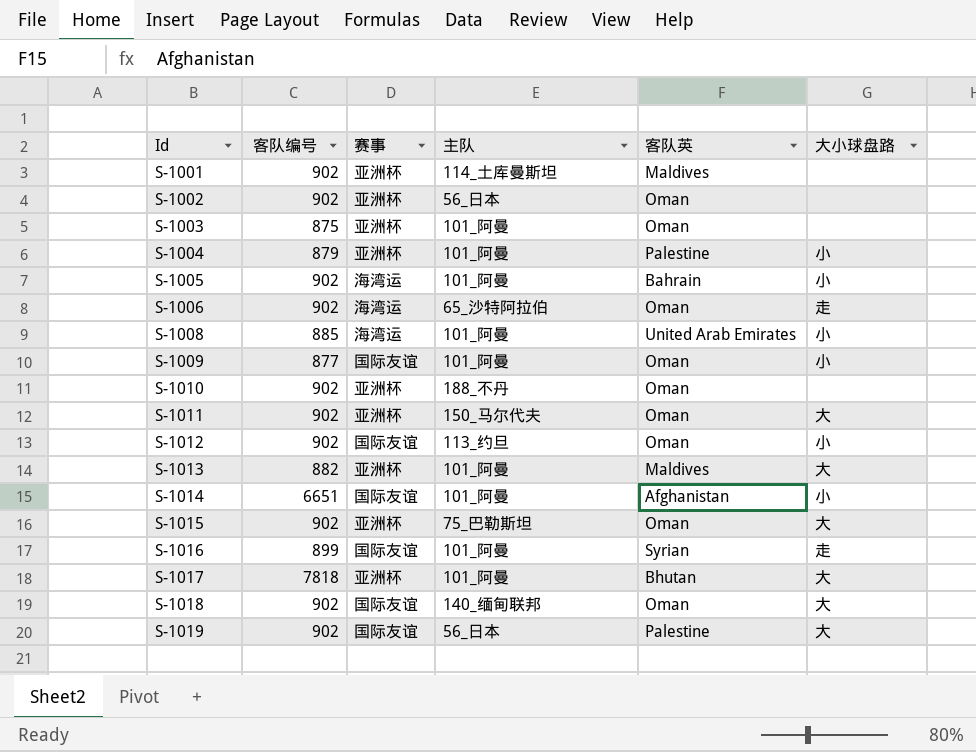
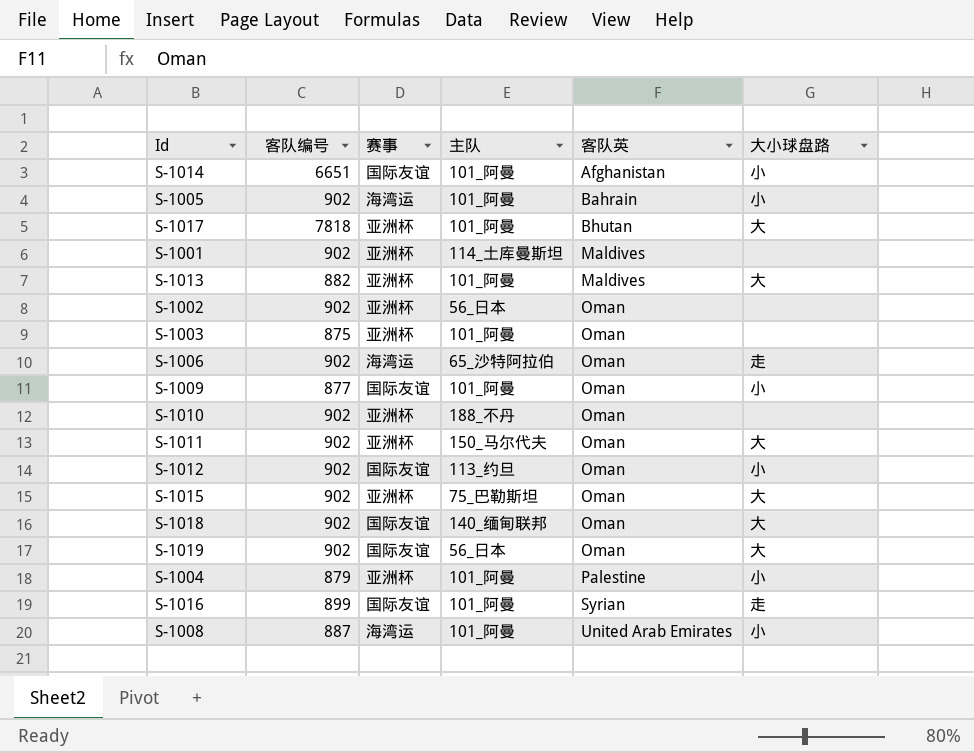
row order: Id ascending -> 客队英 ascending
S-1019 | 客队英: Palestine -> Oman
S-1008 | 客队编号: 885 -> 887

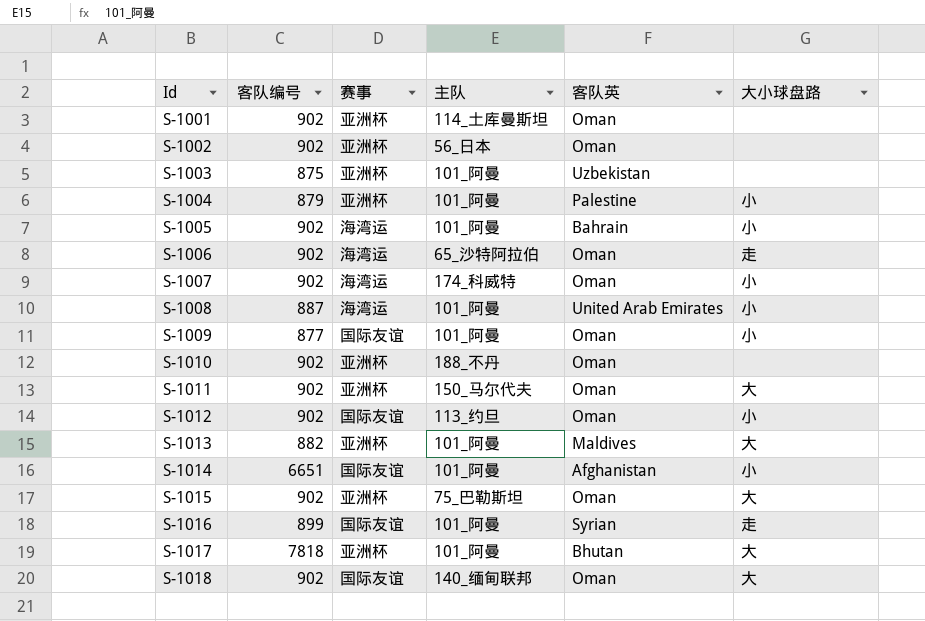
row order: 客队英 ascending -> Id ascending
row S-1019: 902 | 国际友谊 | 56_日本 | Oman | 大 -> none
S-1001 | 客队英: Maldives -> Oman
S-1003 | 客队英: Oman -> Uzbekistan
row S-1007: none -> 902 | 海湾运 | 174_科威特 | Oman | 小

